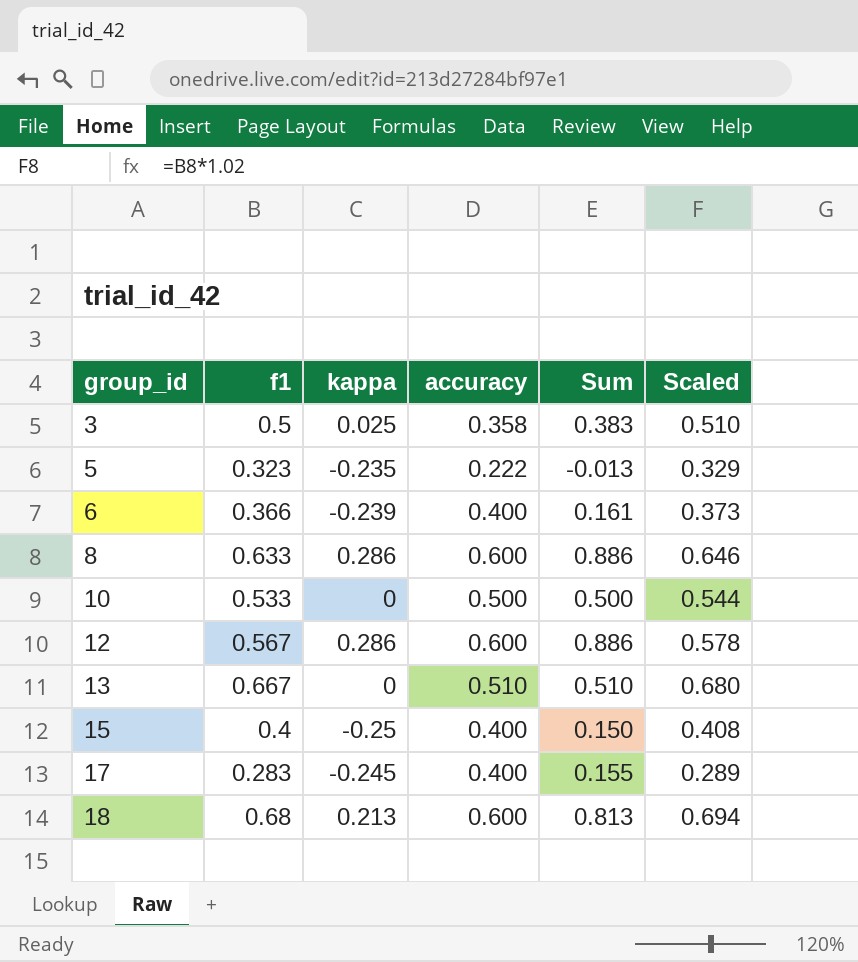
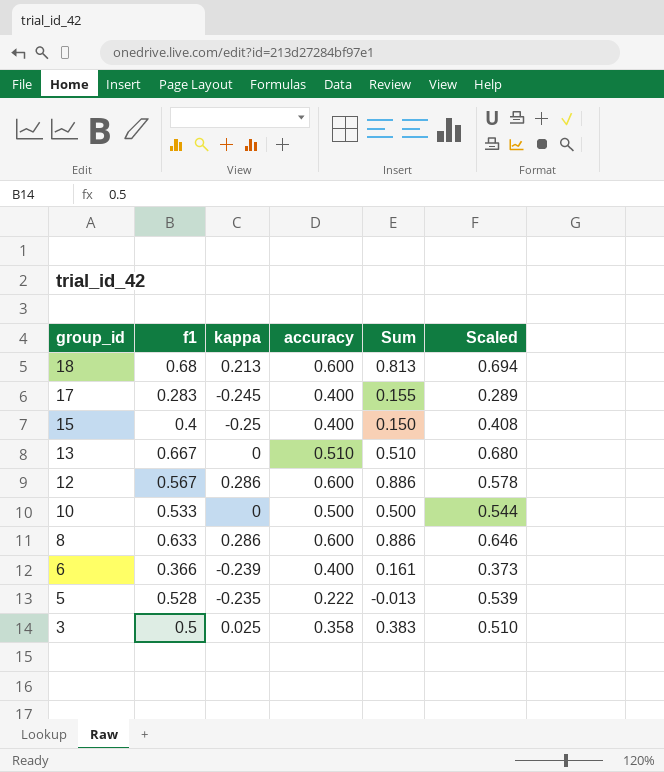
row order: group_id ascending -> group_id descending
5 | f1: 0.323 -> 0.528
5 | Scaled: 0.329 -> 0.539

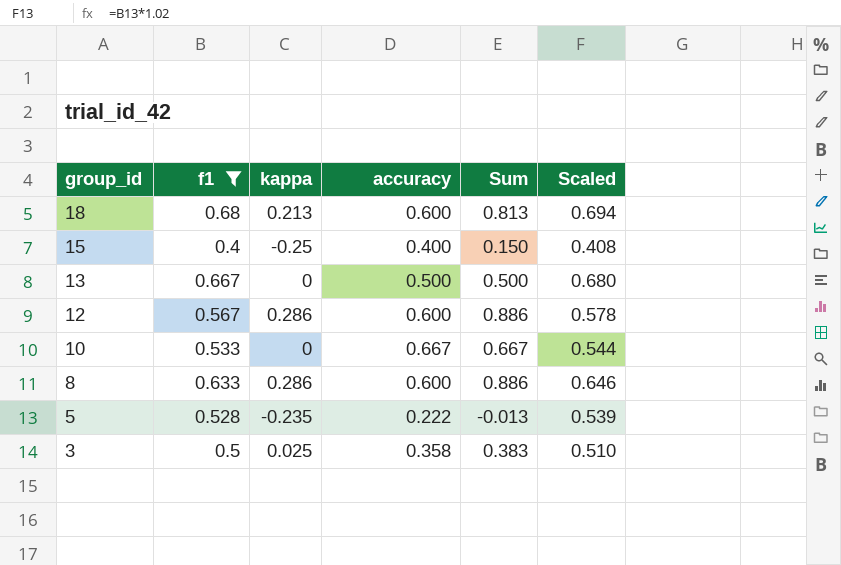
filter: none -> f1 >= 0.4
13 | accuracy: 0.510 -> 0.500
13 | Sum: 0.510 -> 0.500
10 | accuracy: 0.500 -> 0.667
10 | Sum: 0.500 -> 0.667

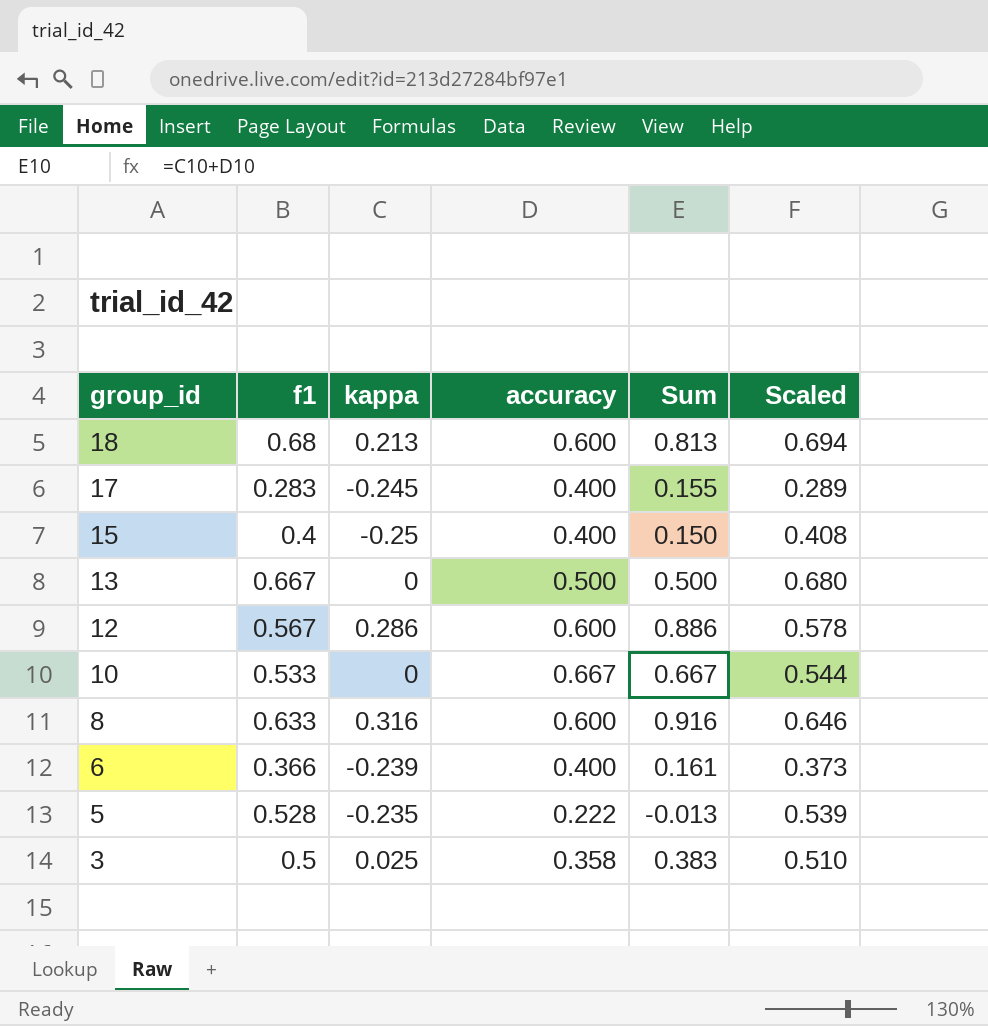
filter: f1 >= 0.4 -> none
8 | kappa: 0.286 -> 0.316
8 | Sum: 0.886 -> 0.916

